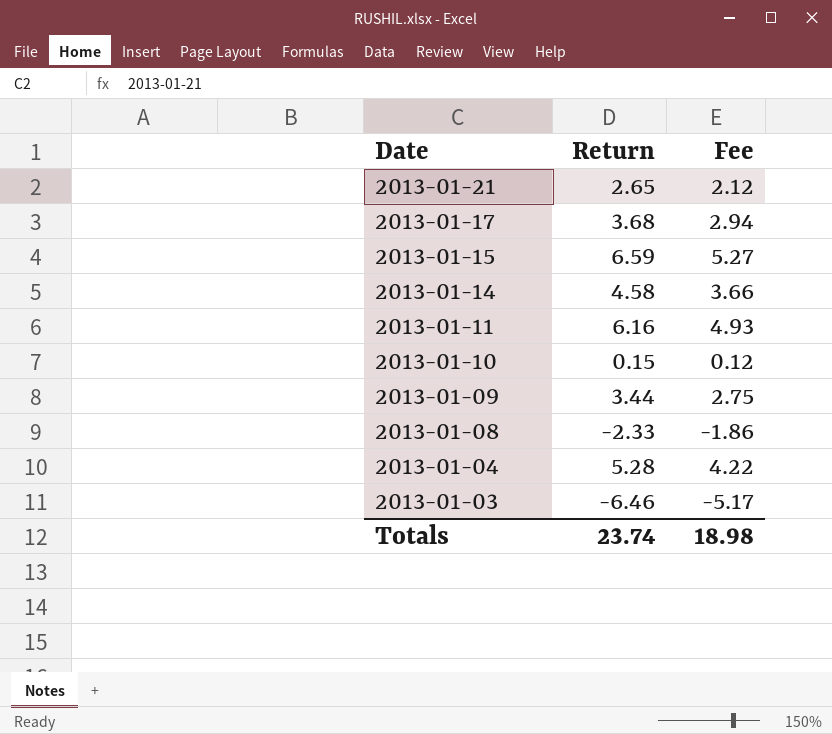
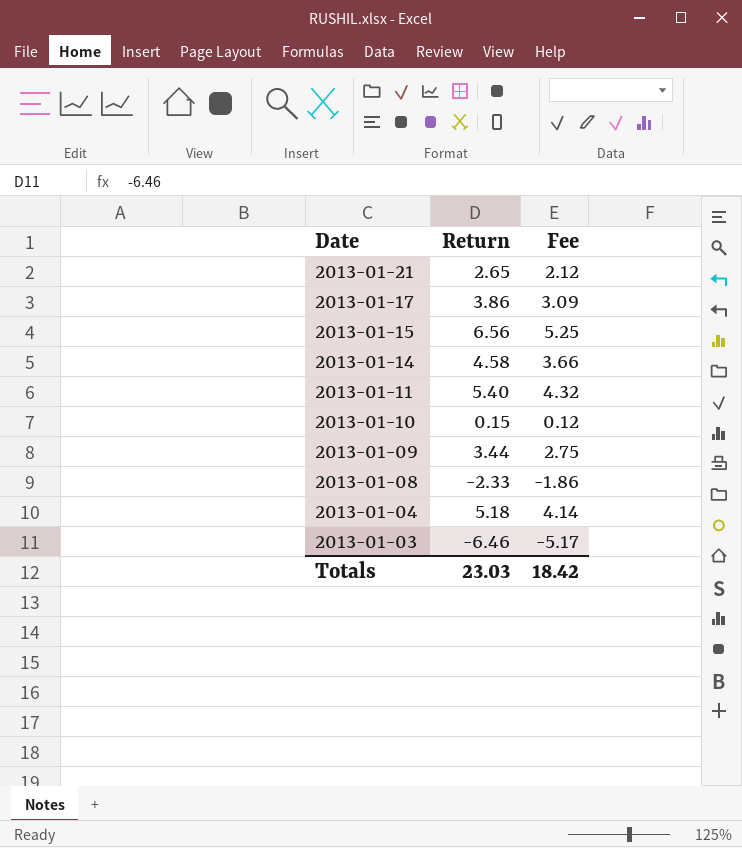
2013-01-17 | Return: 3.68 -> 3.86
2013-01-17 | Fee: 2.94 -> 3.09
2013-01-15 | Return: 6.59 -> 6.56
2013-01-15 | Fee: 5.27 -> 5.25
2013-01-11 | Return: 6.16 -> 5.40
2013-01-11 | Fee: 4.93 -> 4.32
2013-01-04 | Return: 5.28 -> 5.18
2013-01-04 | Fee: 4.22 -> 4.14
Totals | Return: 23.74 -> 23.03
Totals | Fee: 18.98 -> 18.42

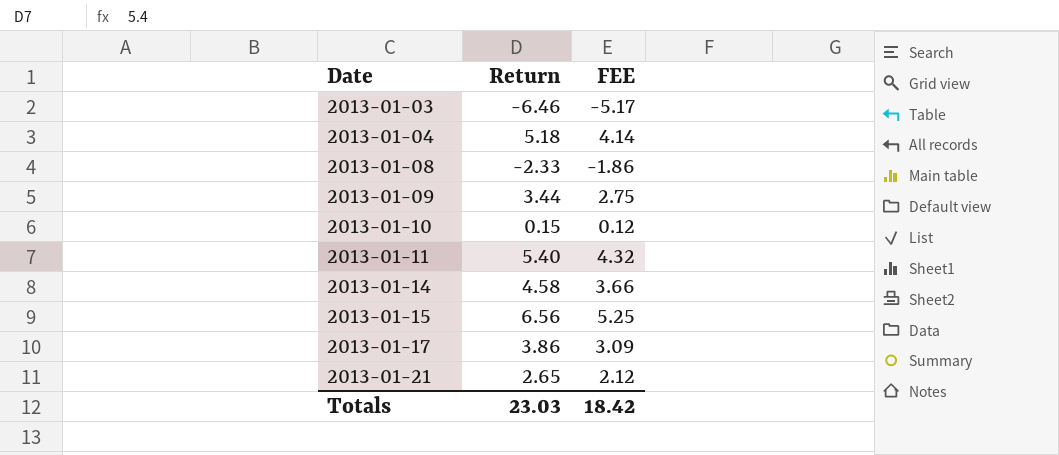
row order: Date descending -> Date ascending
column name: Fee -> FEE

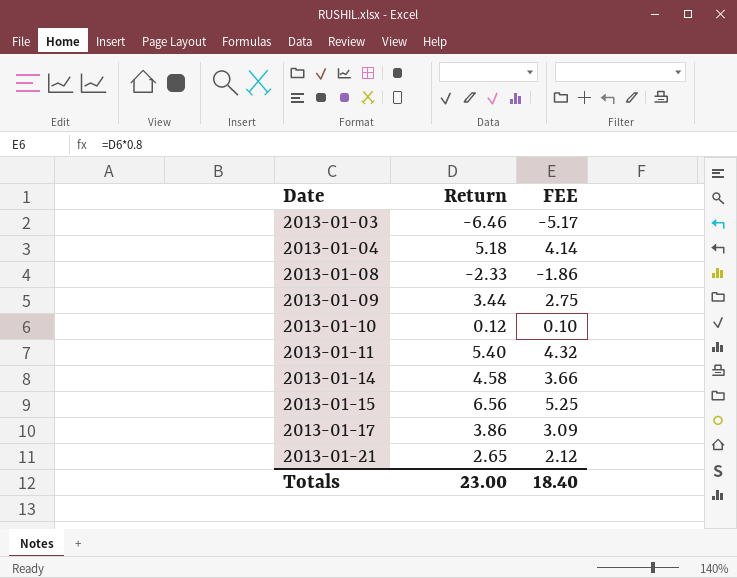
2013-01-10 | Return: 0.15 -> 0.12
2013-01-10 | FEE: 0.12 -> 0.10
Totals | Return: 23.03 -> 23.00
Totals | FEE: 18.42 -> 18.40

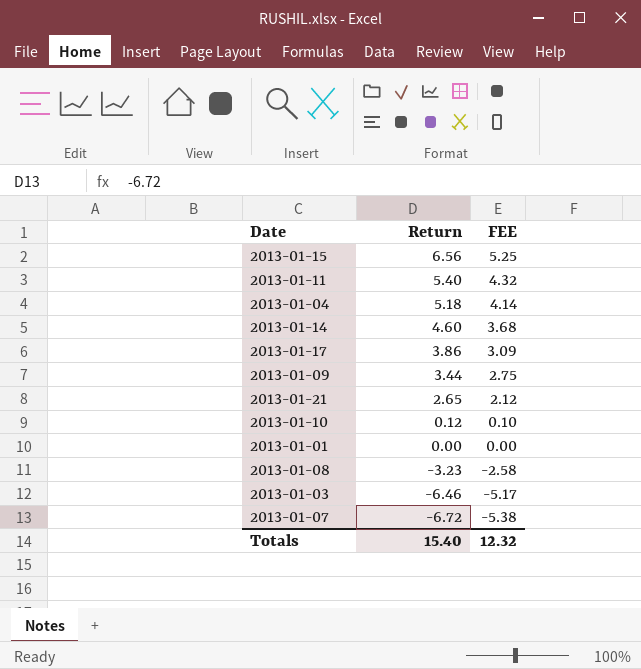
row order: Date ascending -> Return descending
2013-01-14 | Return: 4.58 -> 4.60
2013-01-14 | FEE: 3.66 -> 3.68
row 2013-01-01: none -> 0.00 | 0.00
2013-01-08 | Return: -2.33 -> -3.23
2013-01-08 | FEE: -1.86 -> -2.58
row 2013-01-07: none -> -6.72 | -5.38
Totals | Return: 23.00 -> 15.40
Totals | FEE: 18.40 -> 12.32

